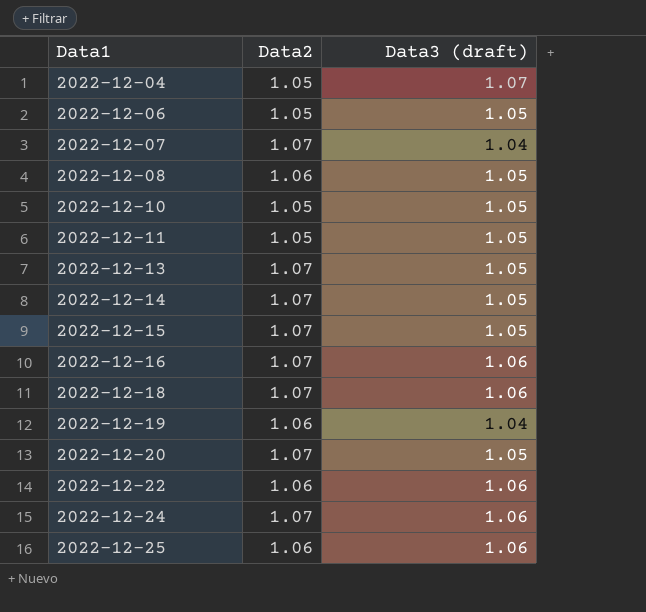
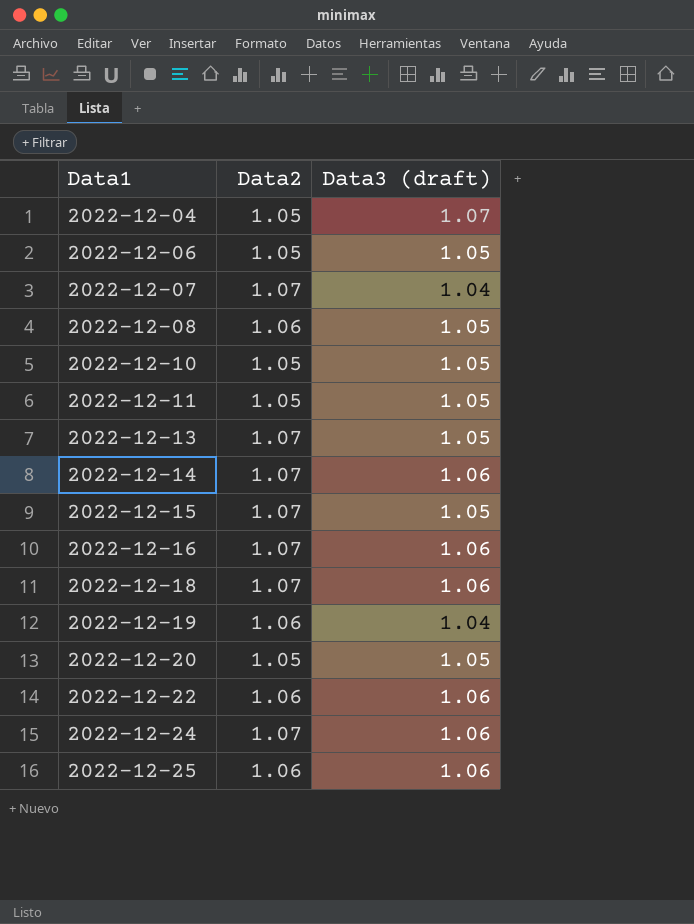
2022-12-14 | Data3 (draft): 1.05 -> 1.06
2022-12-20 | Data2: 1.07 -> 1.05

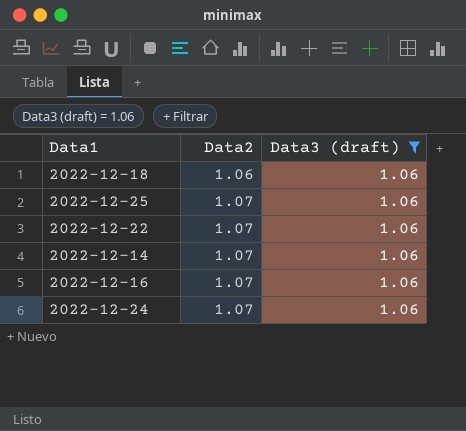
filter: none -> Data3 (draft) = 1.06
row order: Data1 ascending -> Data2 ascending
2022-12-18 | Data2: 1.07 -> 1.06
2022-12-25 | Data2: 1.06 -> 1.07
2022-12-22 | Data2: 1.06 -> 1.07

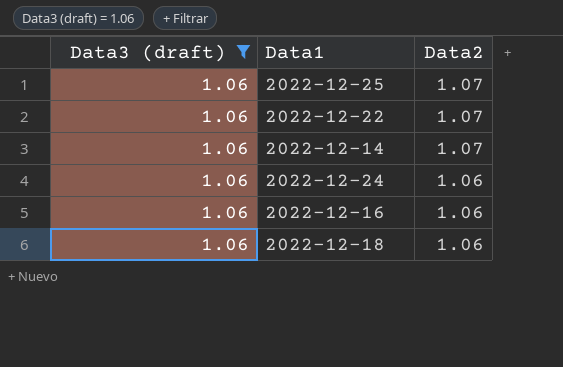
row order: Data2 ascending -> Data2 descending
column Data3 (draft) | position: 3 -> 1
2022-12-24 | Data2: 1.07 -> 1.06
2022-12-16 | Data2: 1.07 -> 1.06

